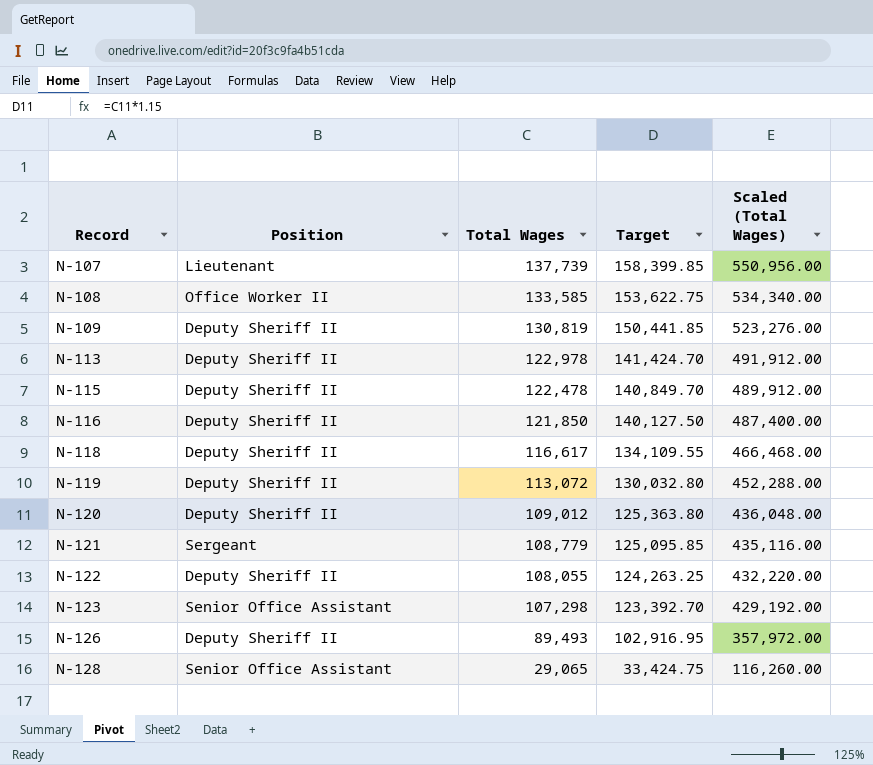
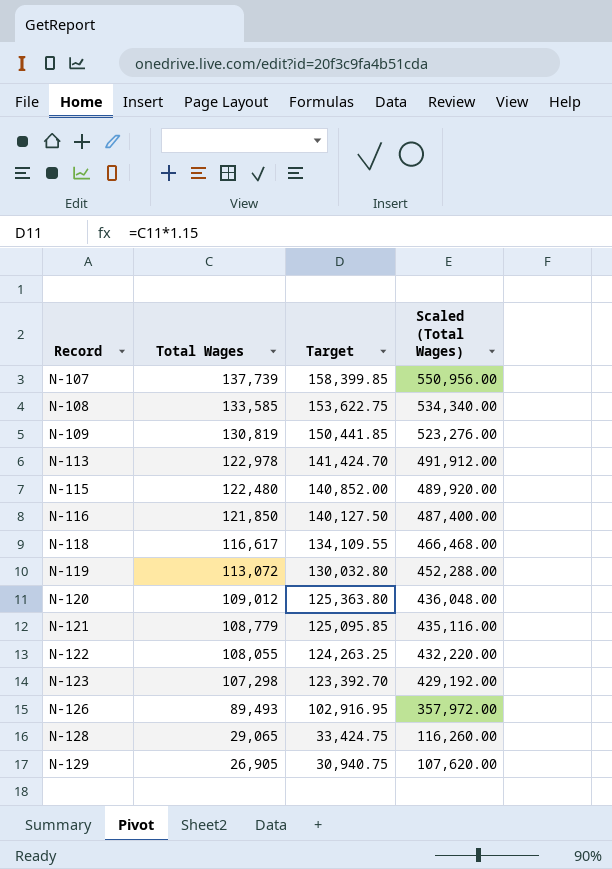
column Position | position: 2 -> none
N-115 | Total Wages: 122,478 -> 122,480
N-115 | Target: 140,849.70 -> 140,852.00
N-115 | Scaled (Total Wages): 489,912.00 -> 489,920.00
row N-129: none -> 26,905 | 30,940.75 | 107,620.00

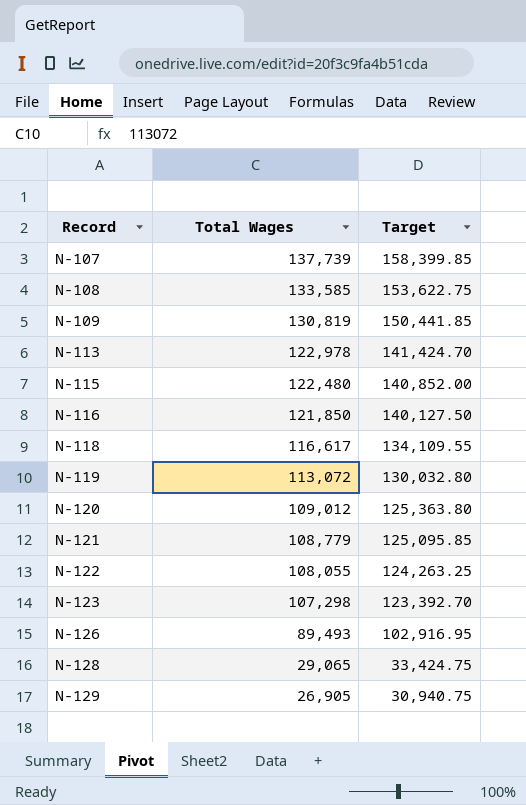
column Scaled (Total Wages) | formula: [Total Wages] * 4 -> none

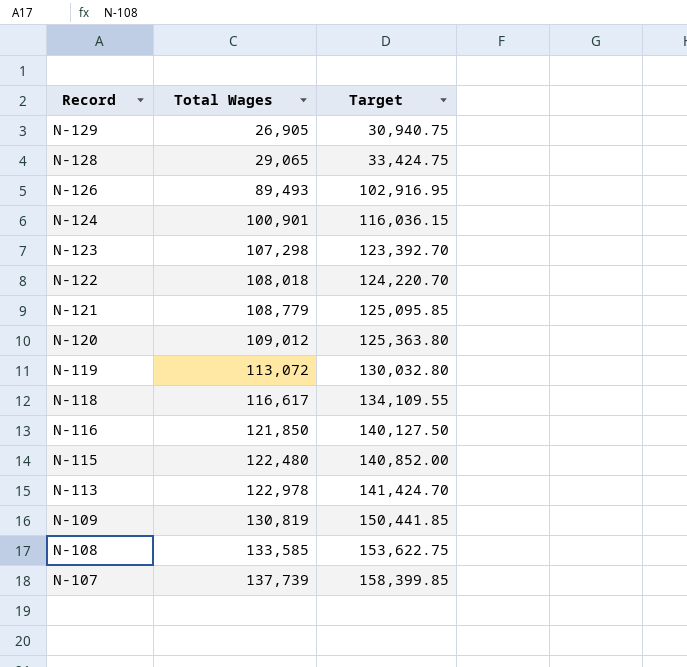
row order: Record ascending -> Record descending
row N-124: none -> 100,901 | 116,036.15
N-122 | Total Wages: 108,055 -> 108,018
N-122 | Target: 124,263.25 -> 124,220.70

